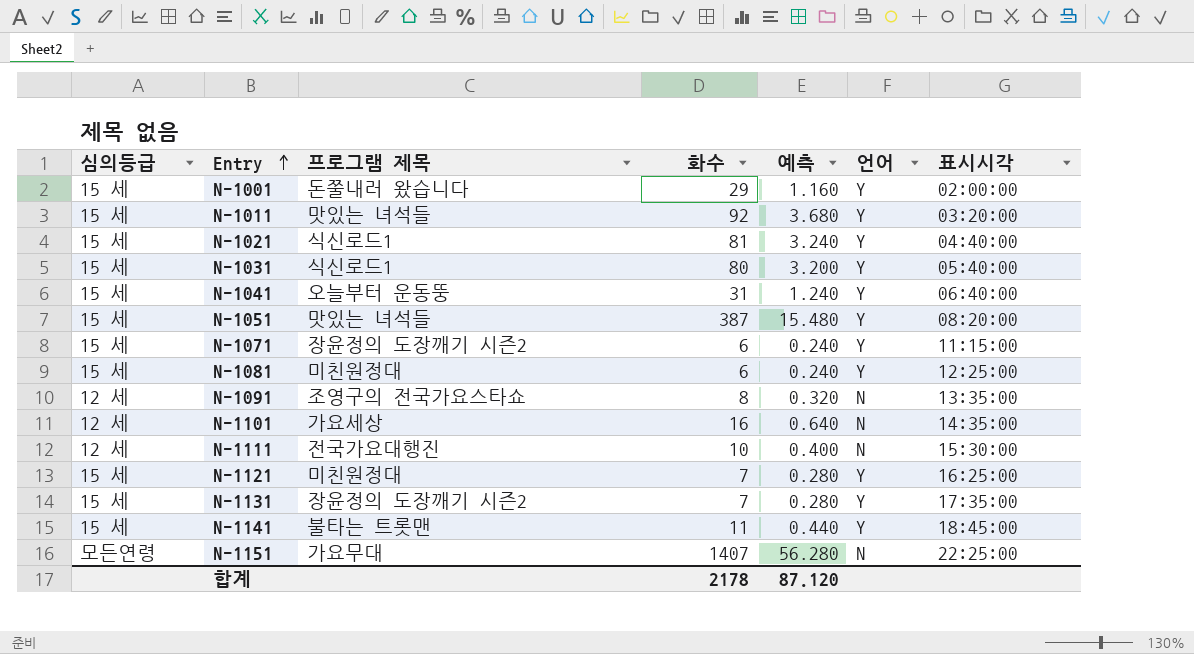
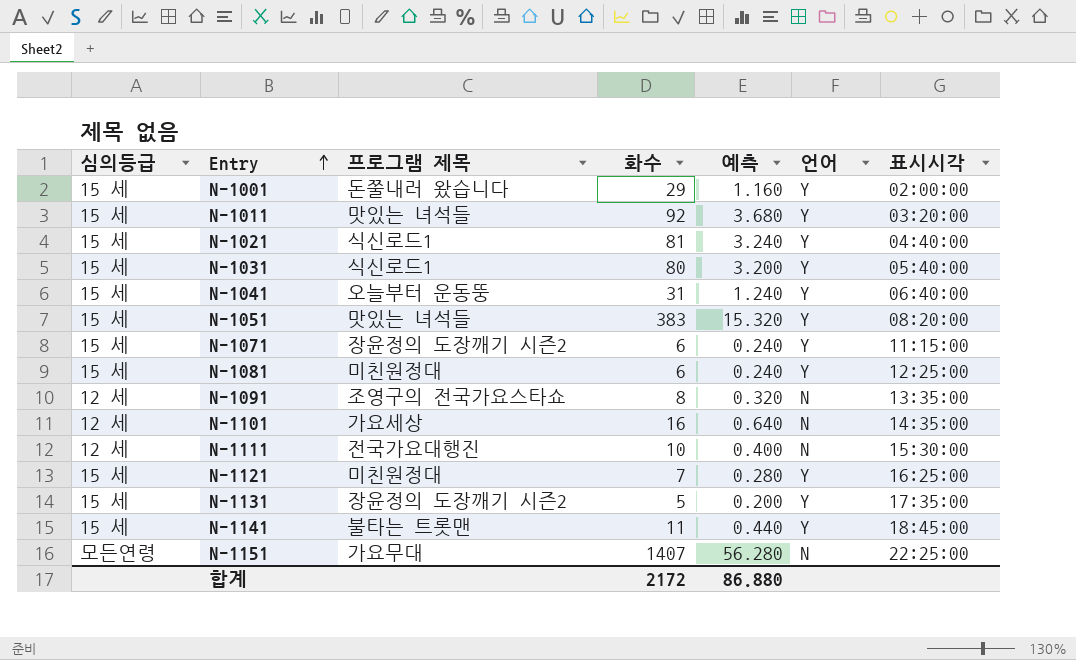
N-1051 | 화수: 387 -> 383
N-1051 | 예측: 15.480 -> 15.320
N-1131 | 화수: 7 -> 5
N-1131 | 예측: 0.280 -> 0.200
합계 | 화수: 2178 -> 2172
합계 | 예측: 87.120 -> 86.880

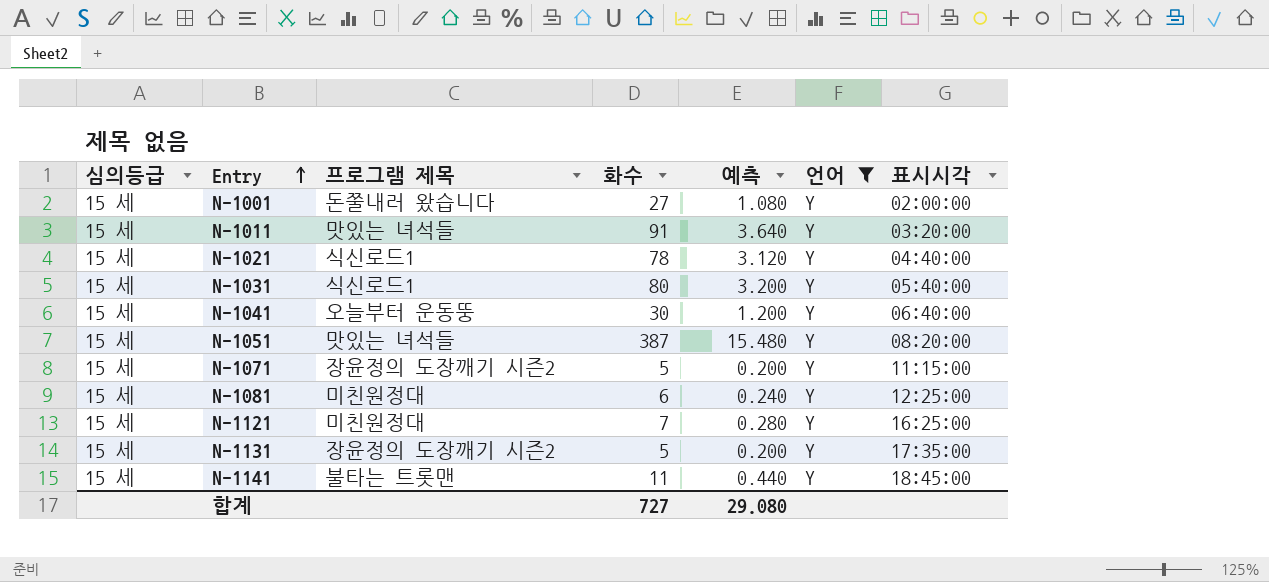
filter: none -> 언어 = Y
N-1001 | 화수: 29 -> 27
N-1001 | 예측: 1.160 -> 1.080
N-1011 | 화수: 92 -> 91
N-1011 | 예측: 3.680 -> 3.640
N-1021 | 화수: 81 -> 78
N-1021 | 예측: 3.240 -> 3.120
N-1041 | 화수: 31 -> 30
N-1041 | 예측: 1.240 -> 1.200
N-1051 | 화수: 383 -> 387
N-1051 | 예측: 15.320 -> 15.480
N-1071 | 화수: 6 -> 5
N-1071 | 예측: 0.240 -> 0.200
합계 | 화수: 2172 -> 727
합계 | 예측: 86.880 -> 29.080

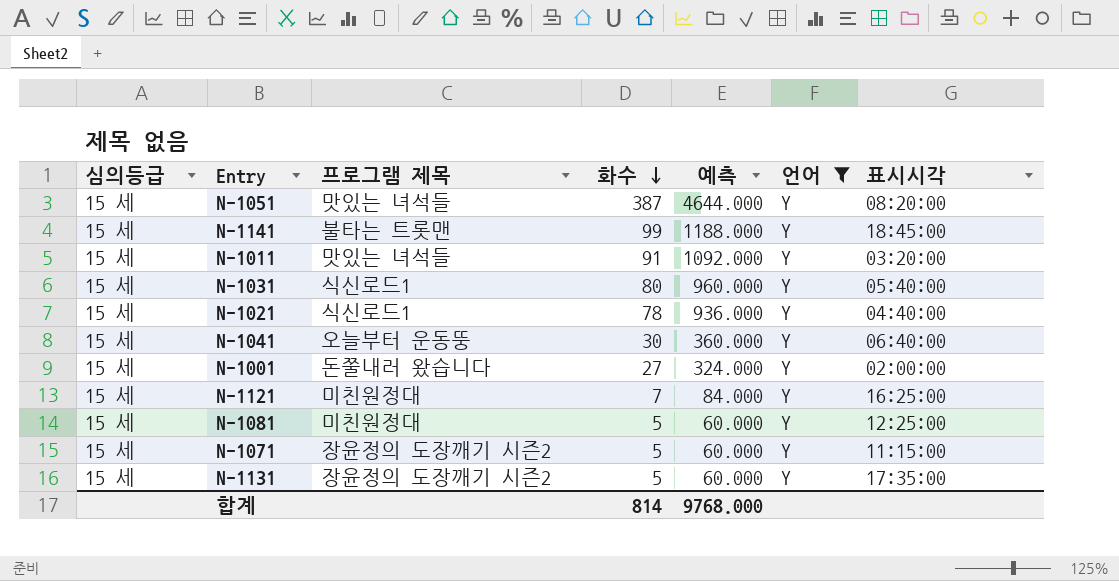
row order: Entry ascending -> 화수 descending
column 예측 | formula: [화수] * 0.04 -> [화수] * 12
N-1141 | 화수: 11 -> 99
N-1081 | 화수: 6 -> 5
합계 | 화수: 727 -> 814
합계 | 예측: 29.080 -> 9768.000

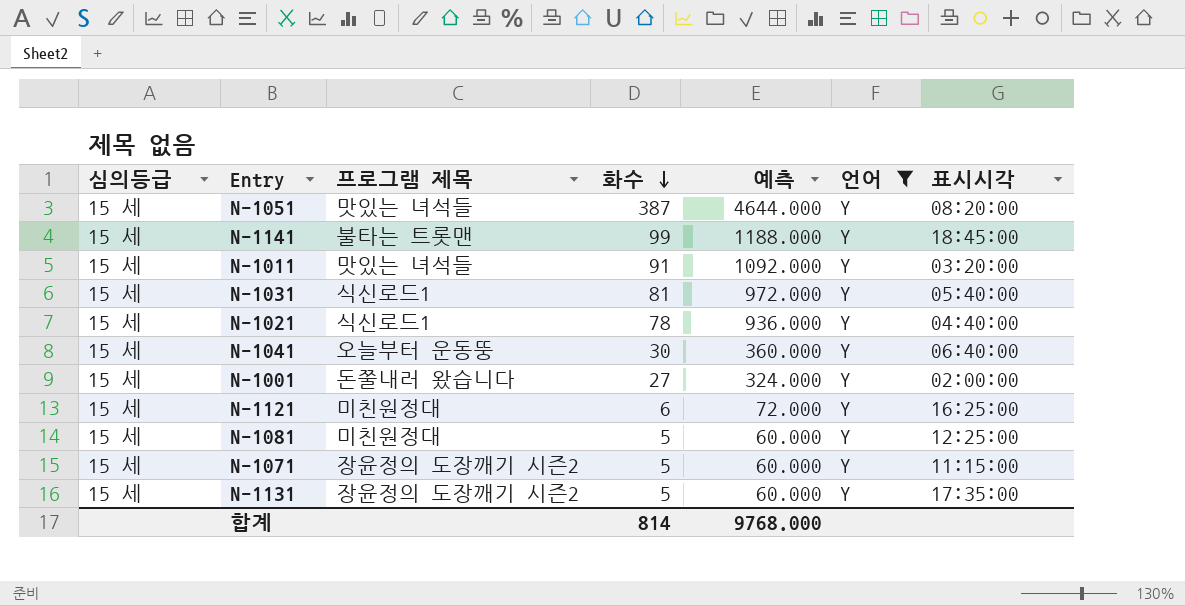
N-1031 | 화수: 80 -> 81
N-1031 | 예측: 960.000 -> 972.000
N-1121 | 화수: 7 -> 6
N-1121 | 예측: 84.000 -> 72.000

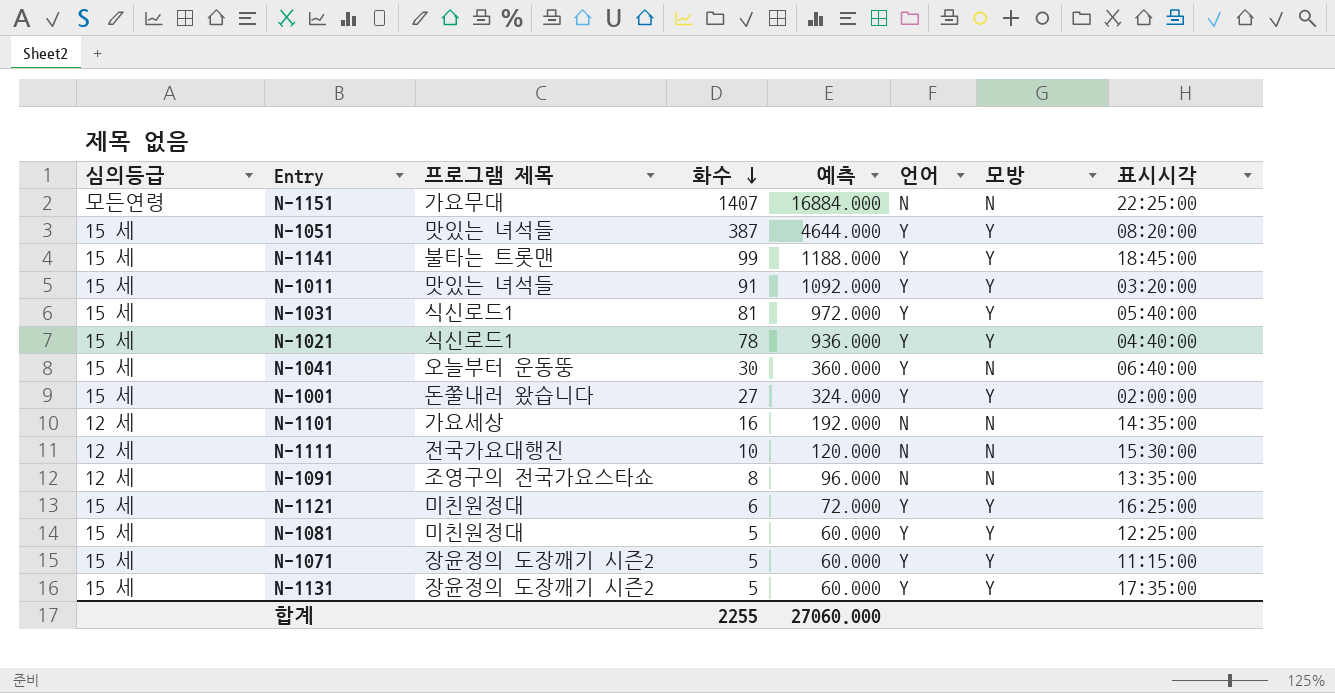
filter: 언어 = Y -> none
column 모방 | position: none -> 7
합계 | 화수: 814 -> 2255
합계 | 예측: 9768.000 -> 27060.000

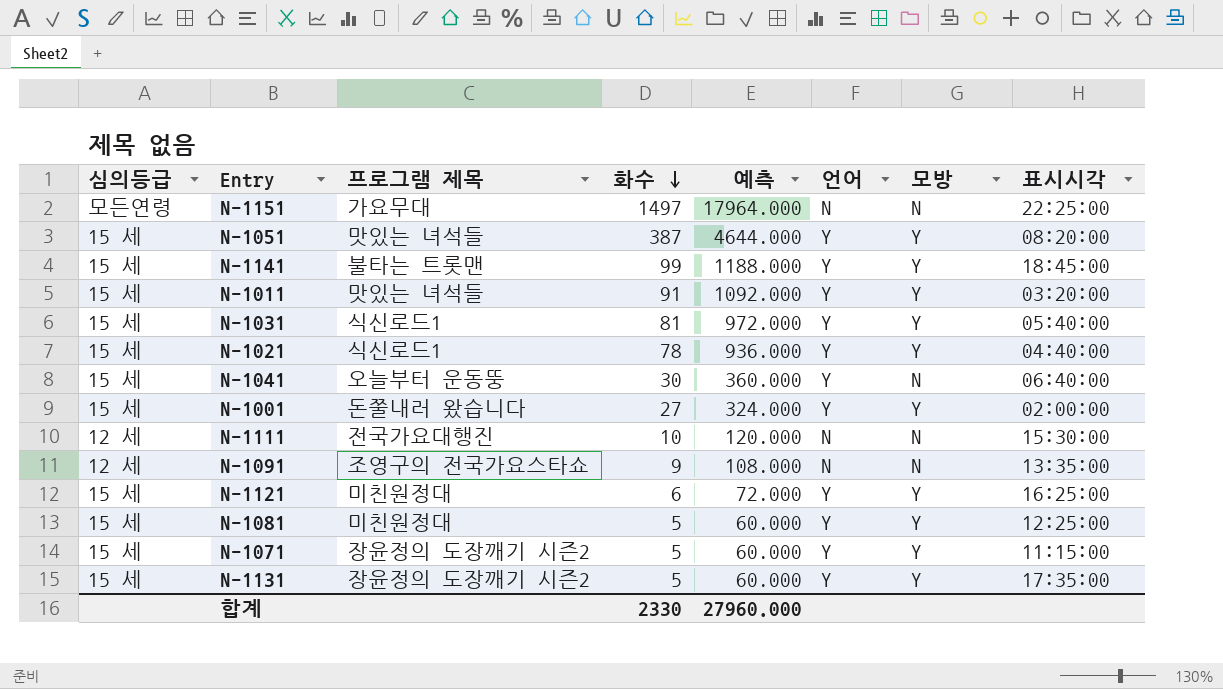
row N-1101: 12 세 | 가요세상 | 16 | 192.000 | N | N | 14:35:00 -> none
N-1151 | 화수: 1407 -> 1497
N-1151 | 예측: 16884.000 -> 17964.000
N-1091 | 화수: 8 -> 9
N-1091 | 예측: 96.000 -> 108.000
합계 | 화수: 2255 -> 2330
합계 | 예측: 27060.000 -> 27960.000

